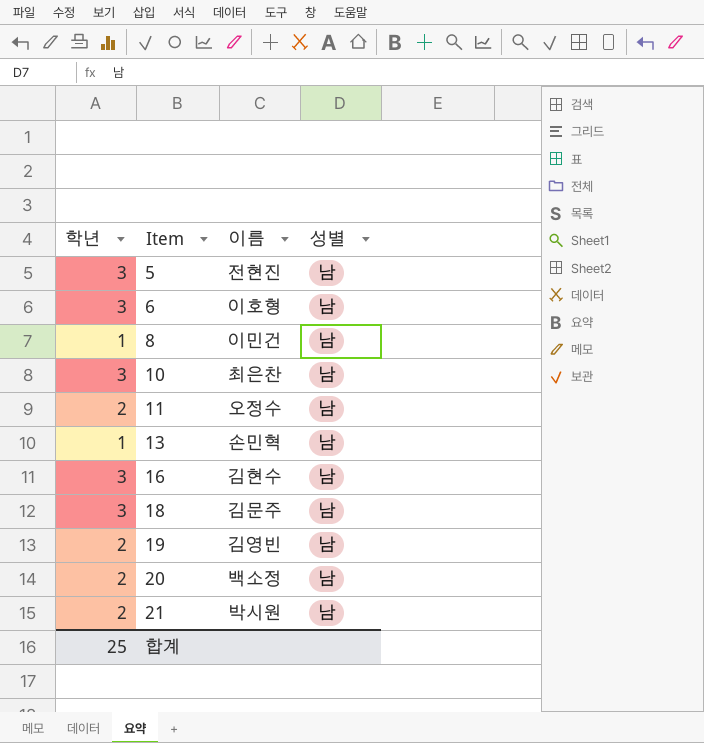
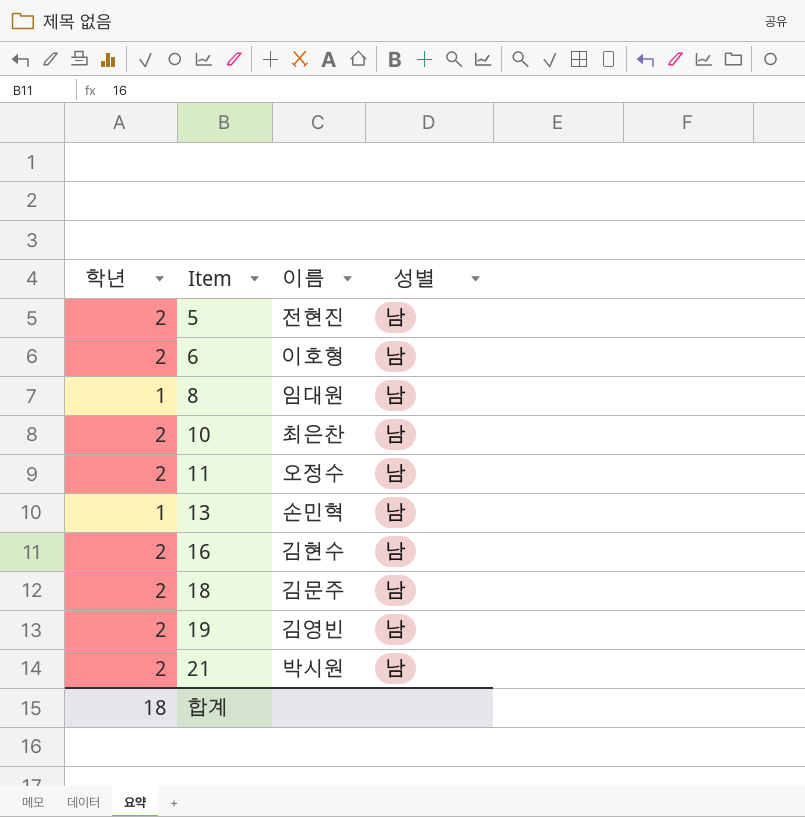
row 20: 2 | 백소정 | 남 -> none
5 | 학년: 3 -> 2
6 | 학년: 3 -> 2
8 | 이름: 이민건 -> 임대원
10 | 학년: 3 -> 2
16 | 학년: 3 -> 2
18 | 학년: 3 -> 2
합계 | 학년: 25 -> 18

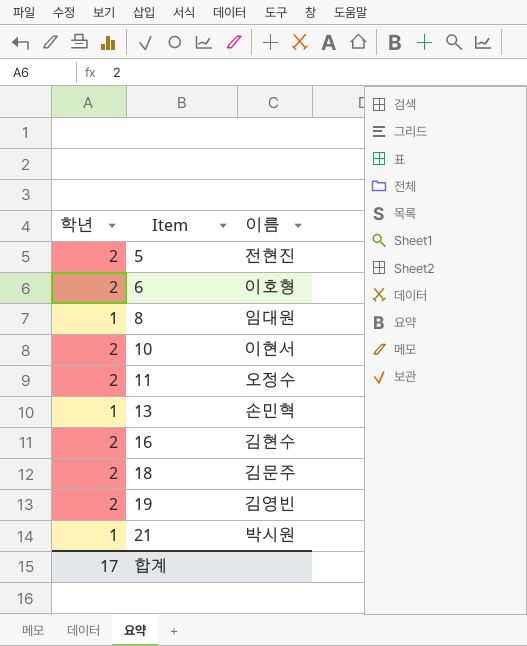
column 성별 | position: 4 -> none
10 | 이름: 최은찬 -> 이현서
21 | 학년: 2 -> 1
합계 | 학년: 18 -> 17

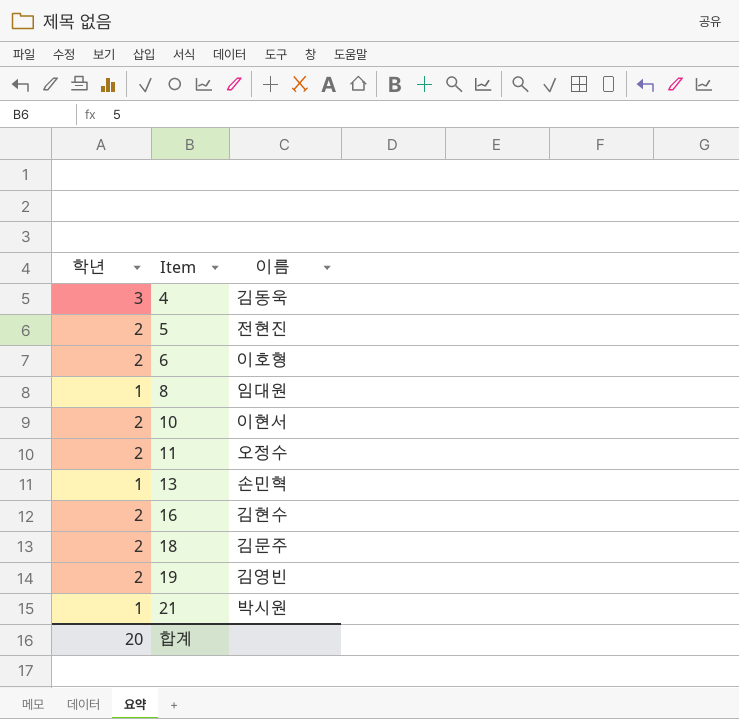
row 4: none -> 3 | 김동욱
합계 | 학년: 17 -> 20

